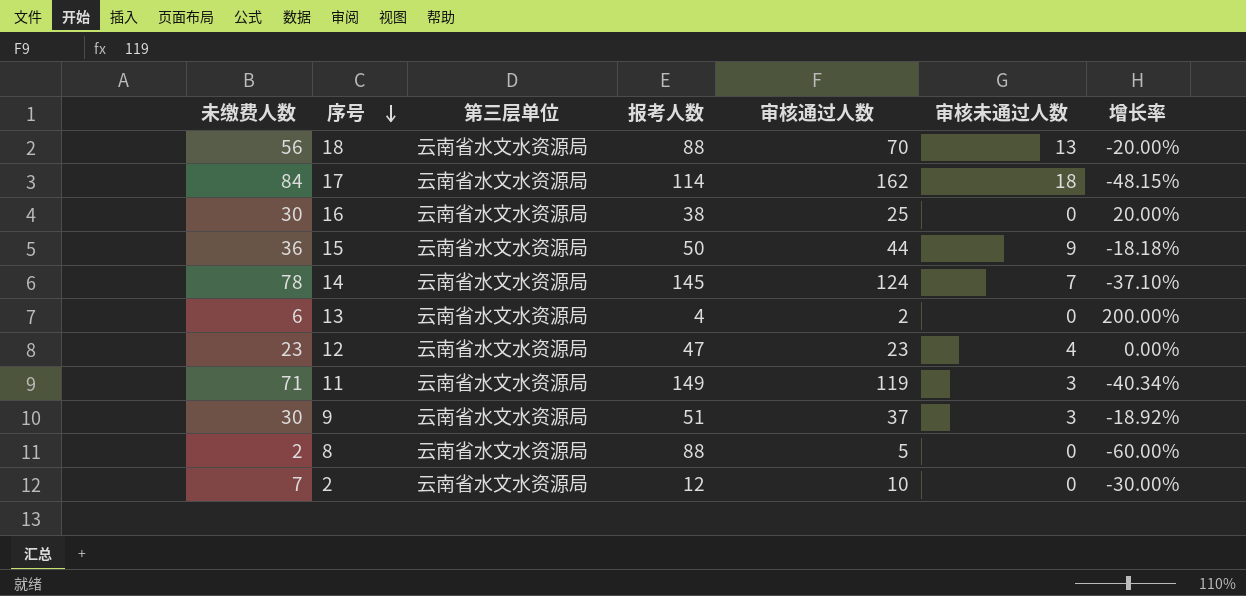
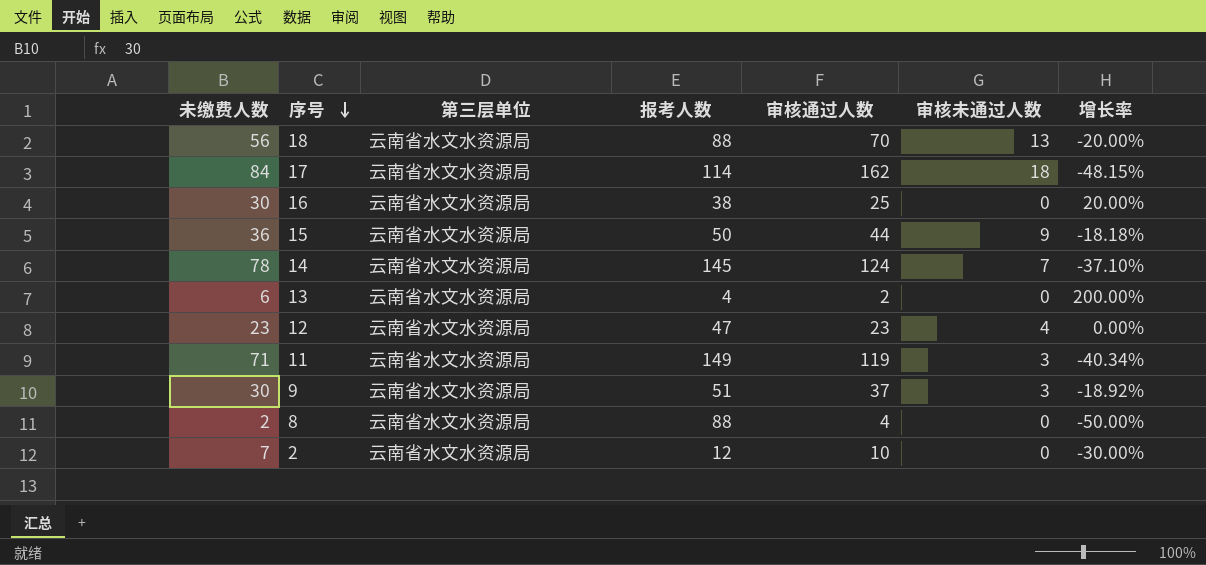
8 | 审核通过人数: 5 -> 4
8 | 增长率: -60.00% -> -50.00%

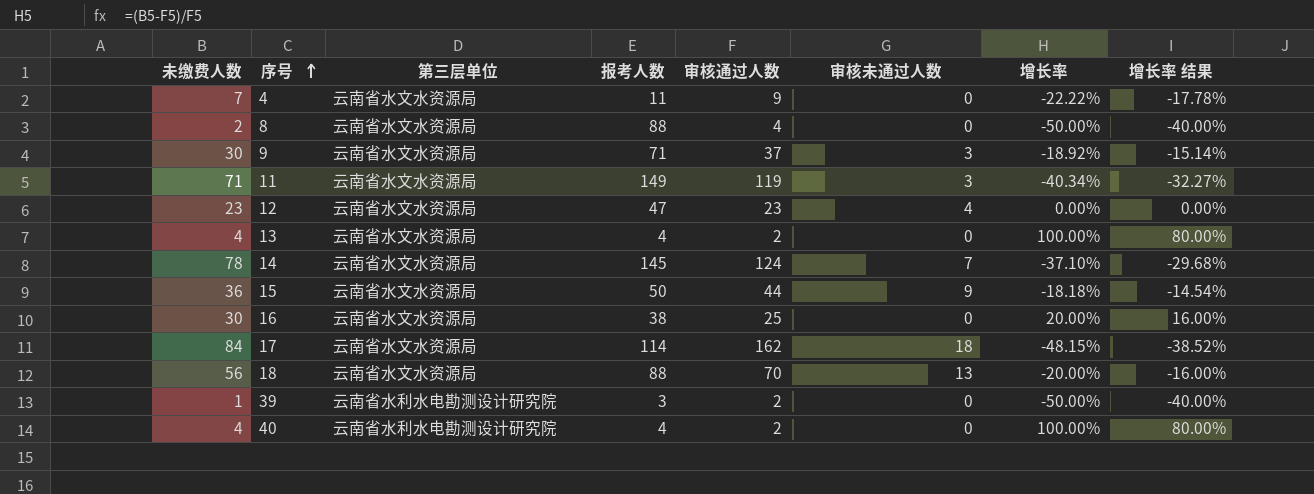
row order: 序号 descending -> 序号 ascending
column 增长率 结果 | formula: none -> [增长率] * 0.8
row 2: 7 | 云南省水文水资源局 | 12 | 10 | 0 | -30.00% -> none
row 4: none -> 7 | 云南省水文水资源局 | 11 | 9 | 0 | -22.22% | -17.78%
9 | 报考人数: 51 -> 71
13 | 未缴费人数: 6 -> 4
13 | 增长率: 200.00% -> 100.00%
row 39: none -> 1 | 云南省水利水电勘测设计研究院 | 3 | 2 | 0 | -50.00% | -40.00%
row 40: none -> 4 | 云南省水利水电勘测设计研究院 | 4 | 2 | 0 | 100.00% | 80.00%

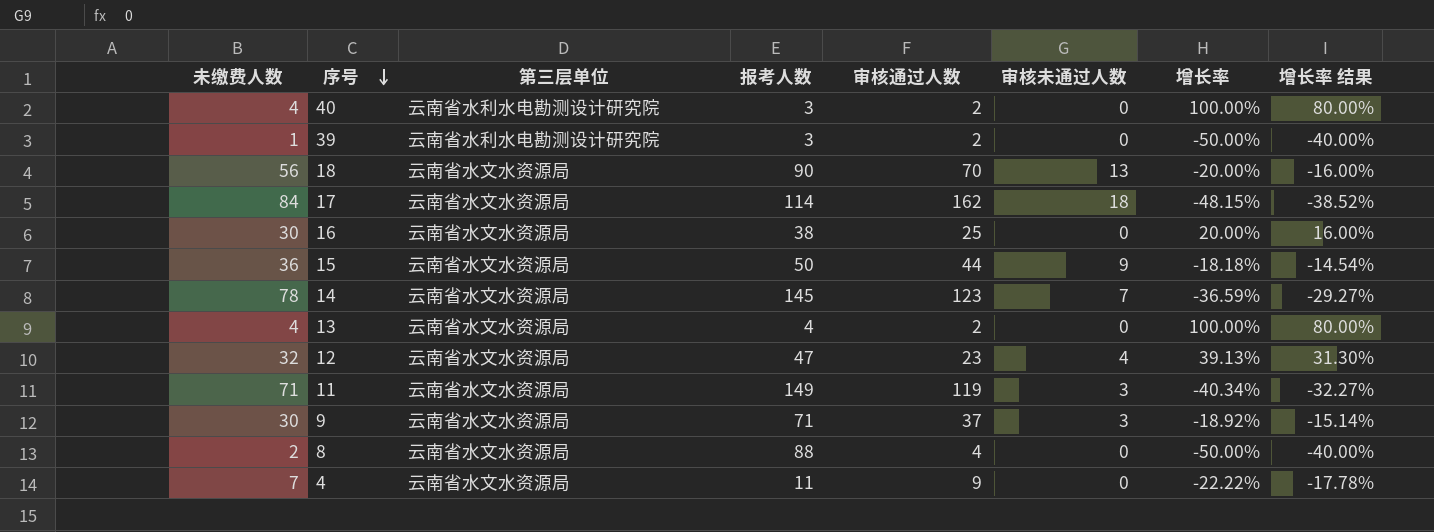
row order: 序号 ascending -> 序号 descending
40 | 报考人数: 4 -> 3
18 | 报考人数: 88 -> 90
14 | 审核通过人数: 124 -> 123
14 | 增长率: -37.10% -> -36.59%
14 | 增长率 结果: -29.68% -> -29.27%
12 | 未缴费人数: 23 -> 32
12 | 增长率: 0.00% -> 39.13%
12 | 增长率 结果: 0.00% -> 31.30%

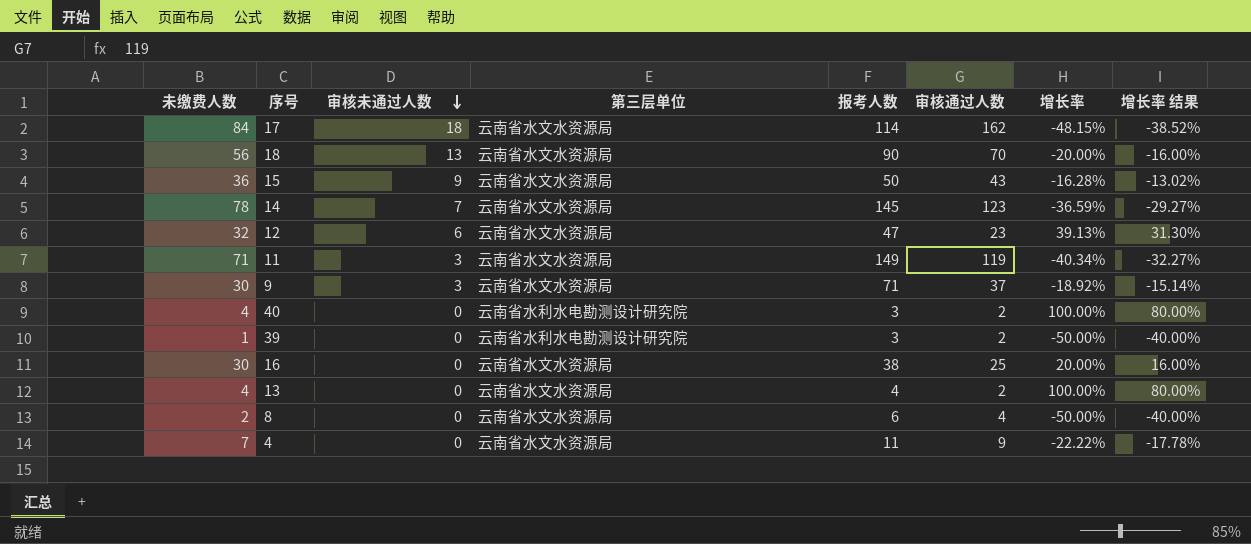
row order: 序号 descending -> 审核未通过人数 descending
column 审核未通过人数 | position: 6 -> 3
15 | 审核通过人数: 44 -> 43
15 | 增长率: -18.18% -> -16.28%
15 | 增长率 结果: -14.54% -> -13.02%
12 | 审核未通过人数: 4 -> 6
8 | 报考人数: 88 -> 6

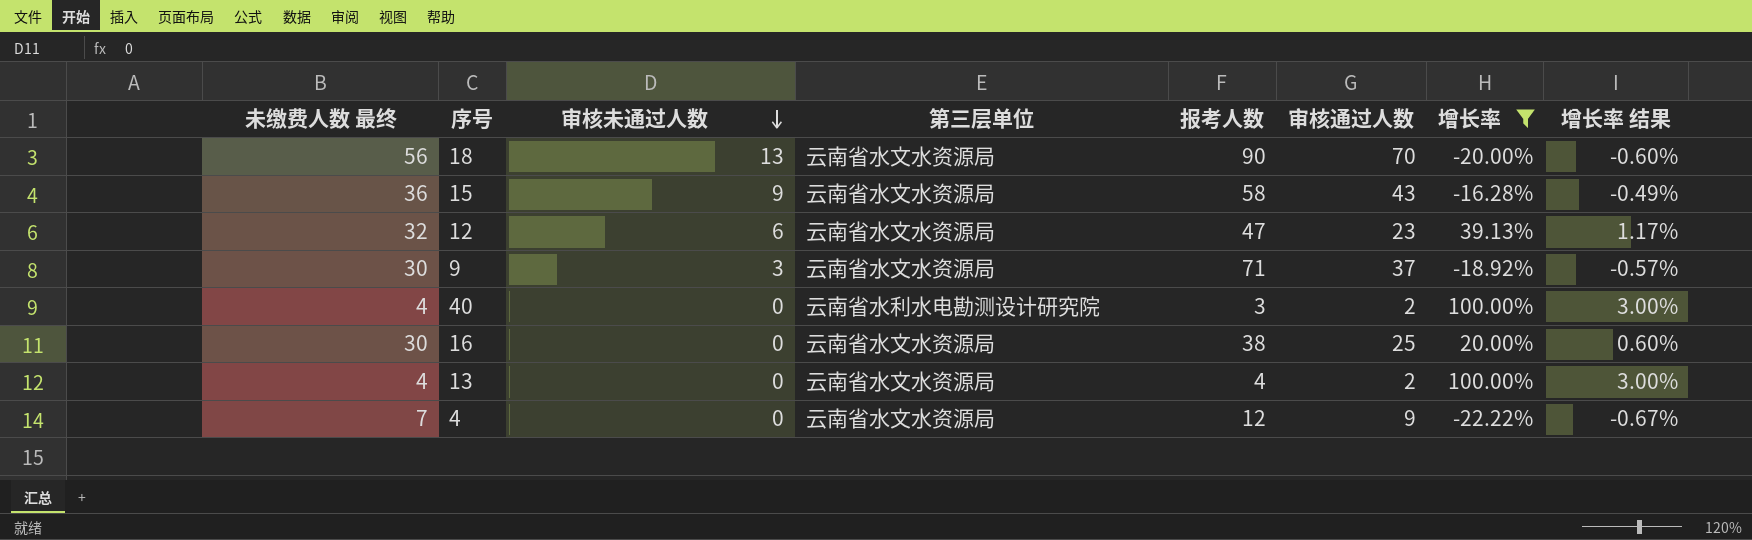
filter: none -> 增长率 >= -22.22%
column name: 未缴费人数 -> 未缴费人数 最终
column 增长率 结果 | formula: [增长率] * 0.8 -> [增长率] * 0.03
15 | 报考人数: 50 -> 58
4 | 报考人数: 11 -> 12

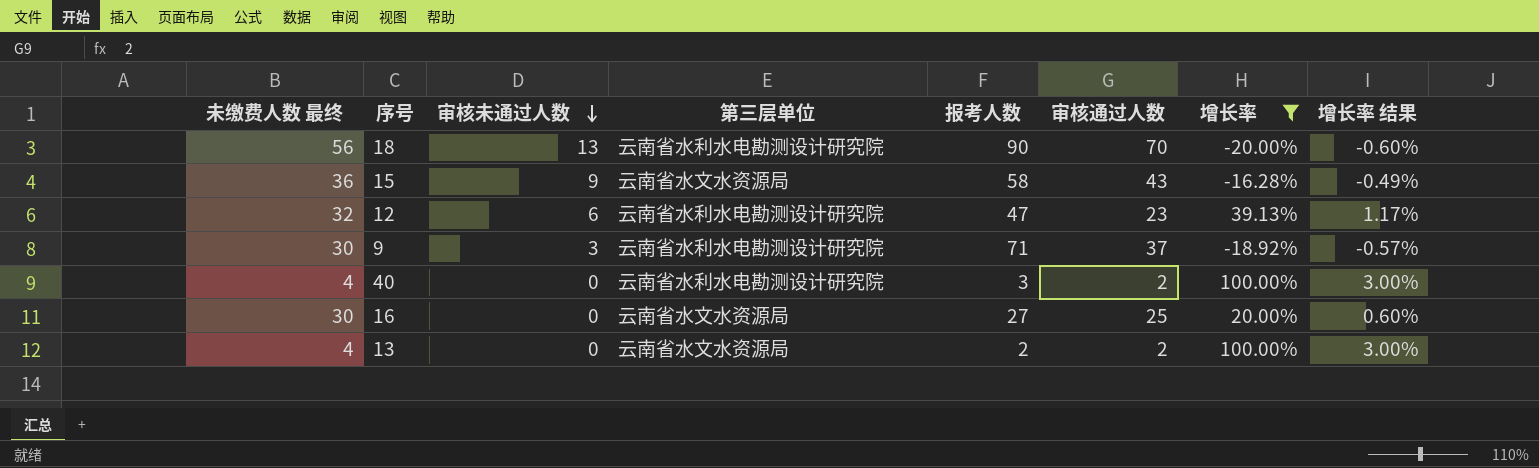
row 4: 7 | 0 | 云南省水文水资源局 | 12 | 9 | -22.22% | -0.67% -> none
18 | 第三层单位: 云南省水文水资源局 -> 云南省水利水电勘测设计研究院
12 | 第三层单位: 云南省水文水资源局 -> 云南省水利水电勘测设计研究院
9 | 第三层单位: 云南省水文水资源局 -> 云南省水利水电勘测设计研究院
16 | 报考人数: 38 -> 27
13 | 报考人数: 4 -> 2

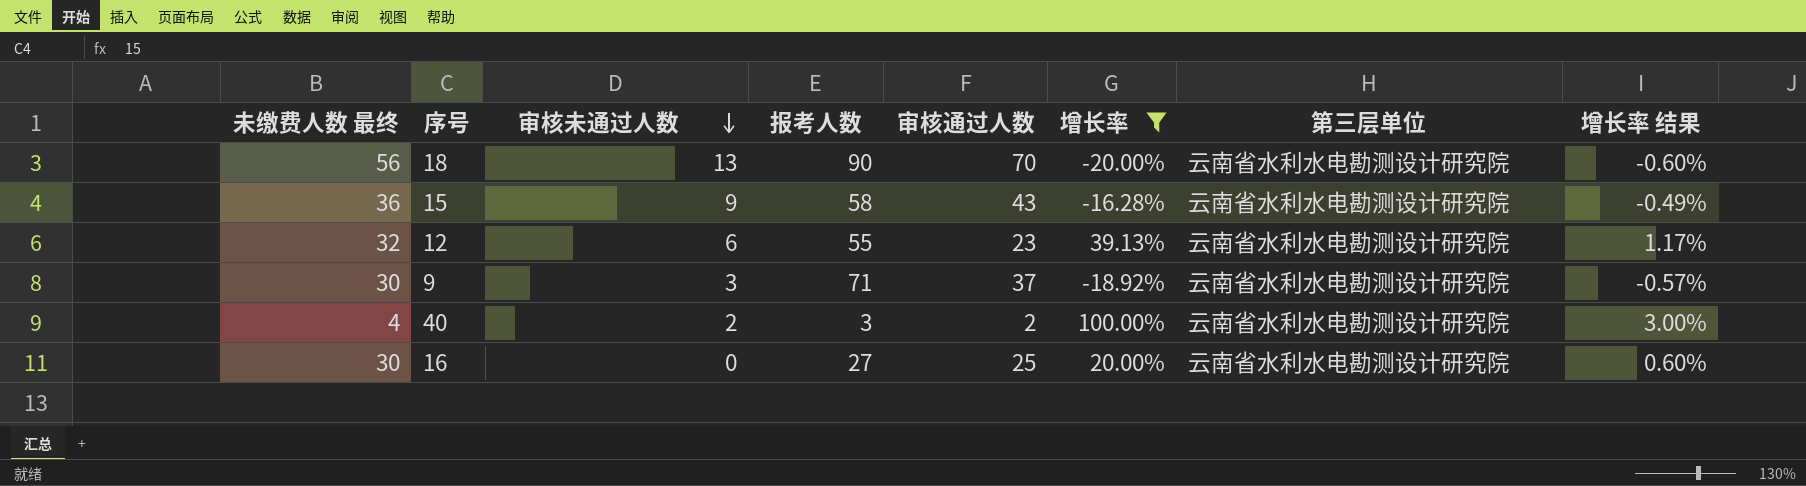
column 第三层单位 | position: 4 -> 7
row 13: 4 | 0 | 云南省水文水资源局 | 2 | 2 | 100.00% | 3.00% -> none
15 | 第三层单位: 云南省水文水资源局 -> 云南省水利水电勘测设计研究院
12 | 报考人数: 47 -> 55
40 | 审核未通过人数: 0 -> 2
16 | 第三层单位: 云南省水文水资源局 -> 云南省水利水电勘测设计研究院

